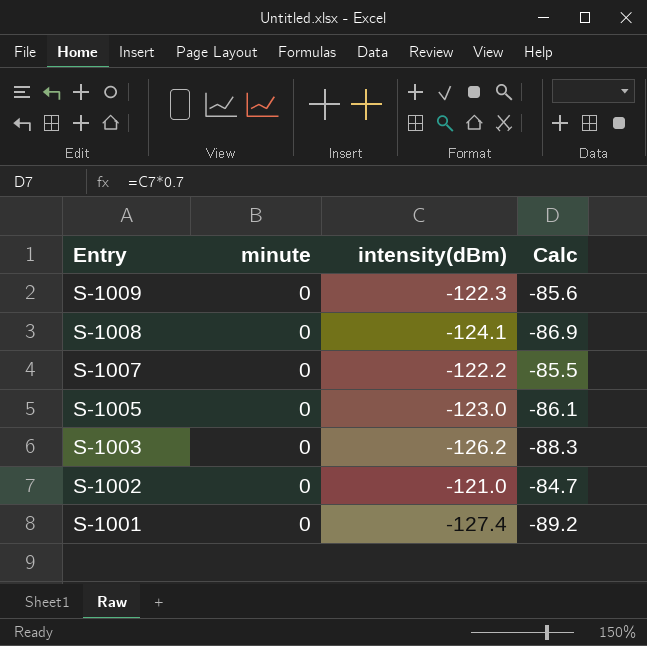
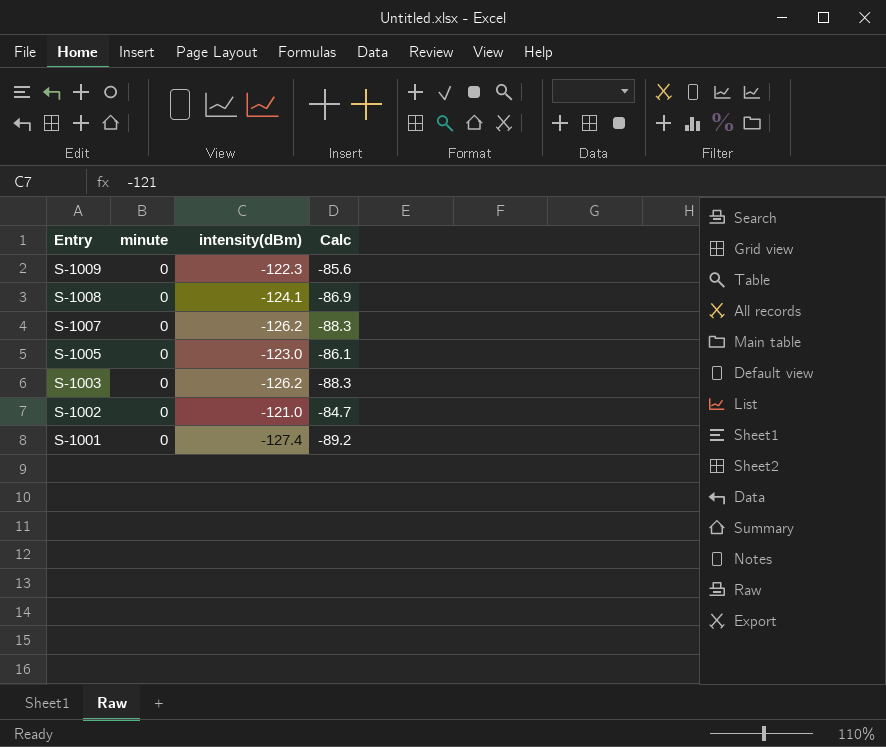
S-1007 | intensity(dBm): -122.2 -> -126.2
S-1007 | Calc: -85.5 -> -88.3

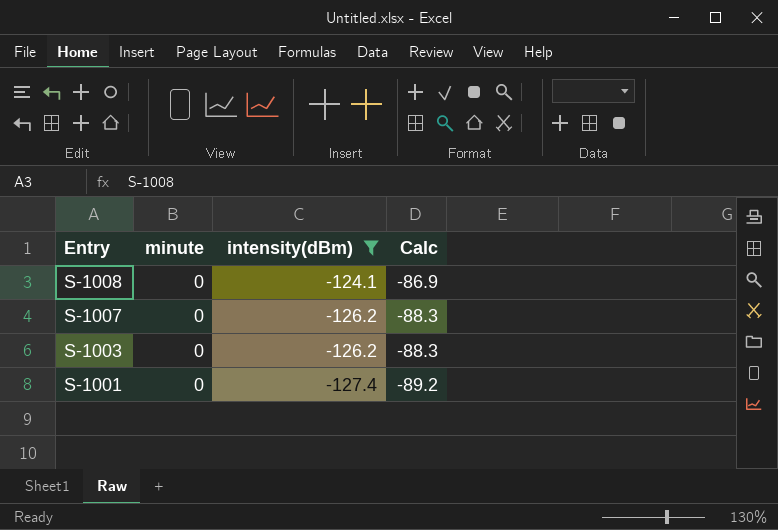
filter: none -> intensity(dBm) <= -124.1

